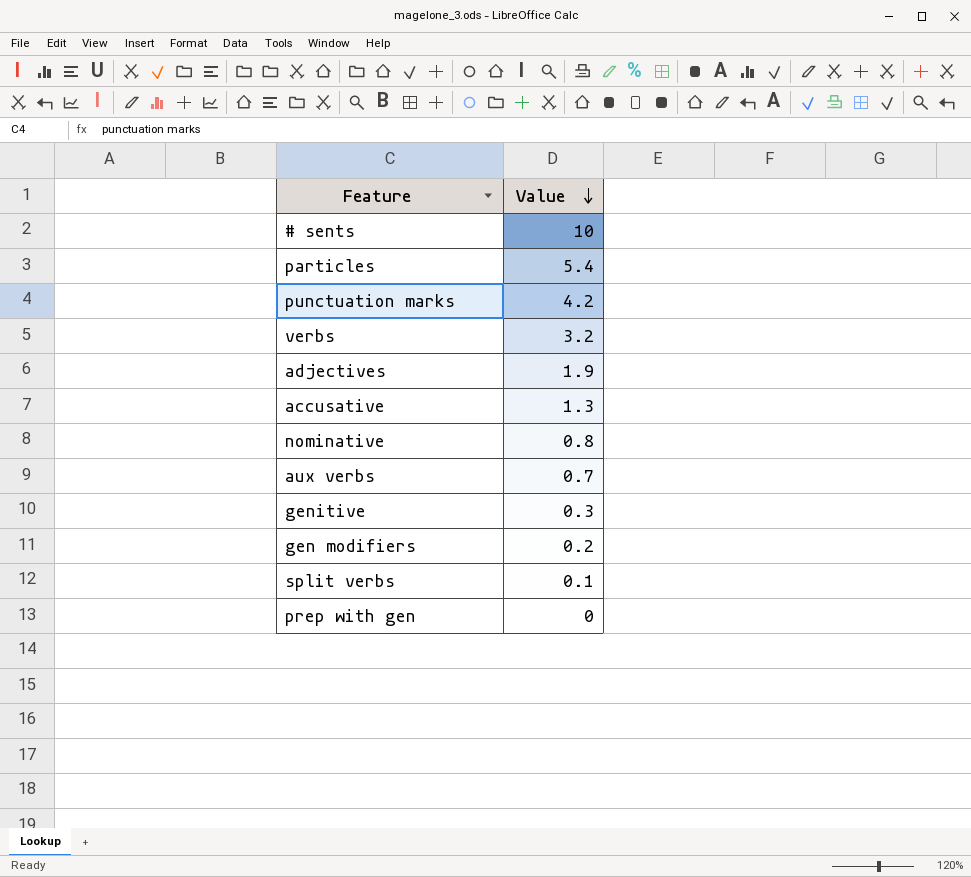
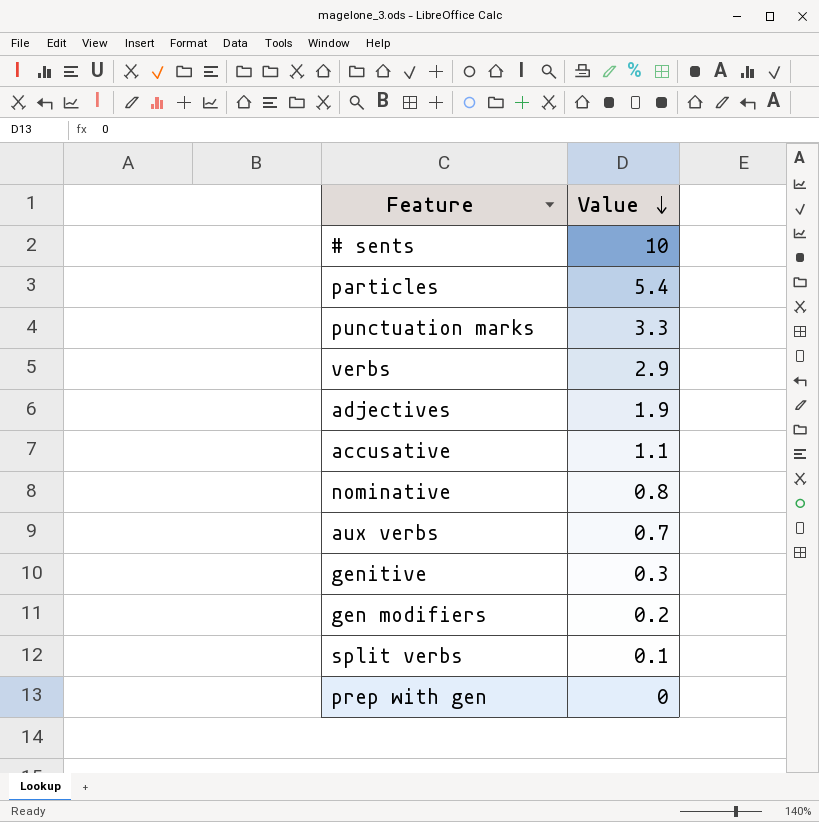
punctuation marks | Value: 4.2 -> 3.3
verbs | Value: 3.2 -> 2.9
accusative | Value: 1.3 -> 1.1

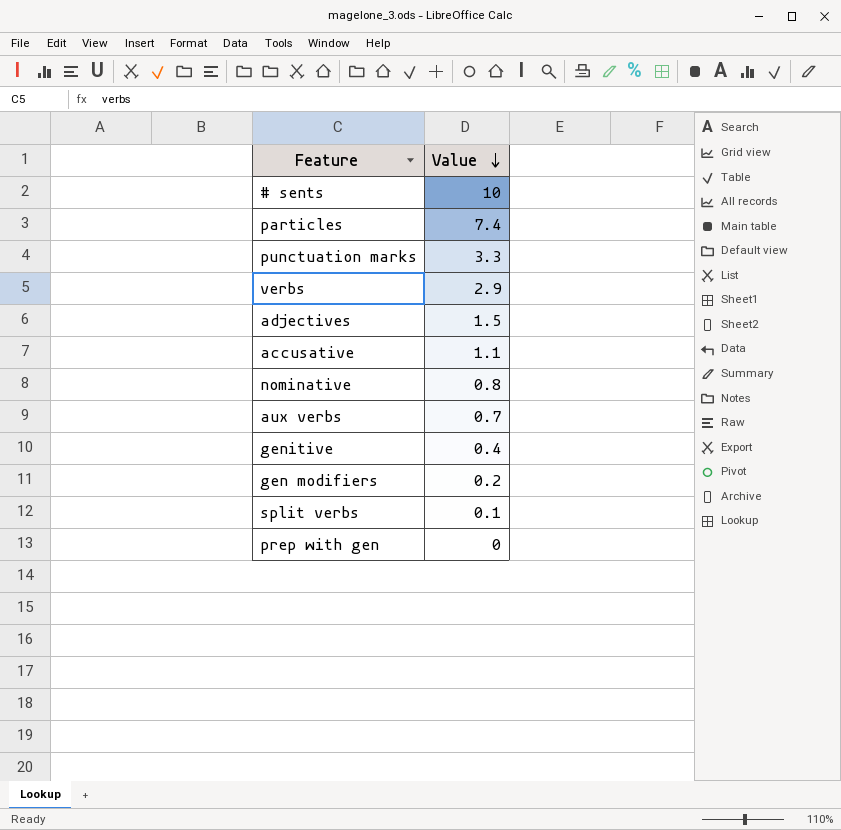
particles | Value: 5.4 -> 7.4
adjectives | Value: 1.9 -> 1.5
genitive | Value: 0.3 -> 0.4

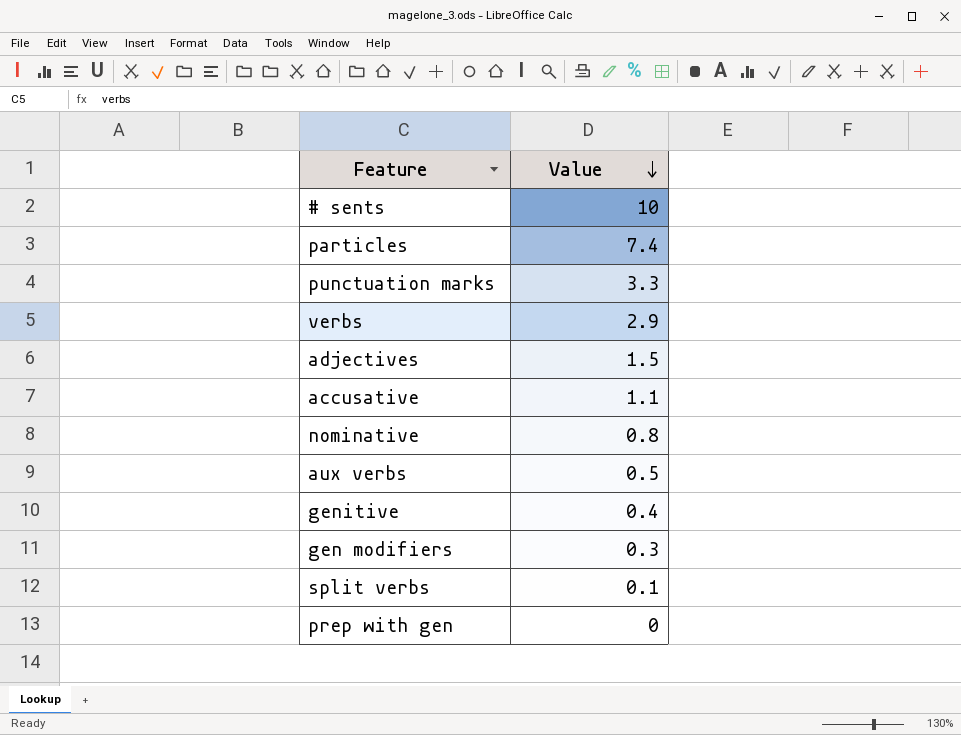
aux verbs | Value: 0.7 -> 0.5
gen modifiers | Value: 0.2 -> 0.3

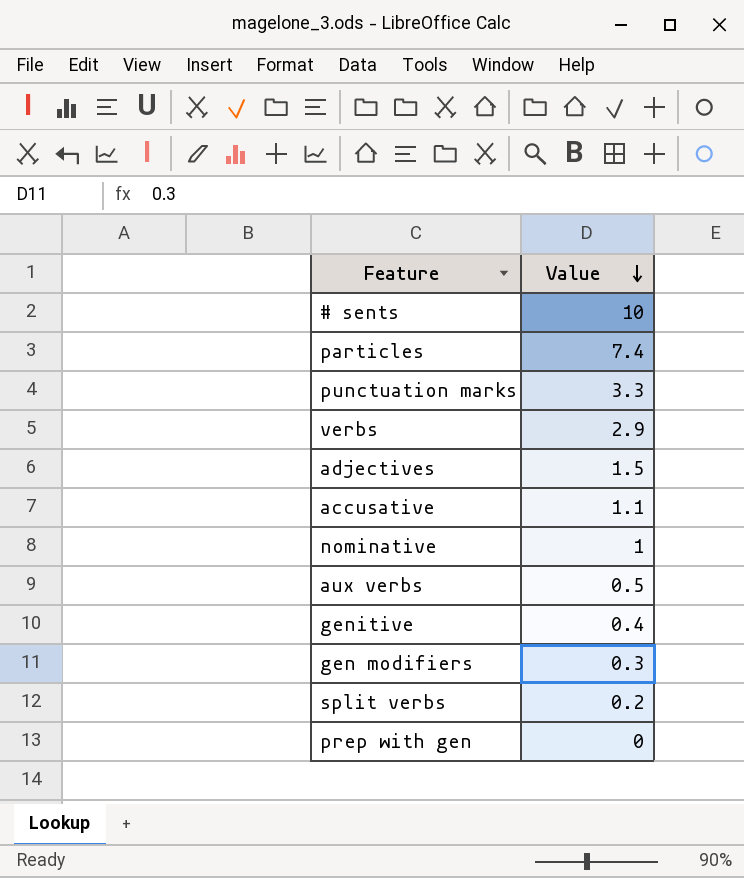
nominative | Value: 0.8 -> 1
split verbs | Value: 0.1 -> 0.2

